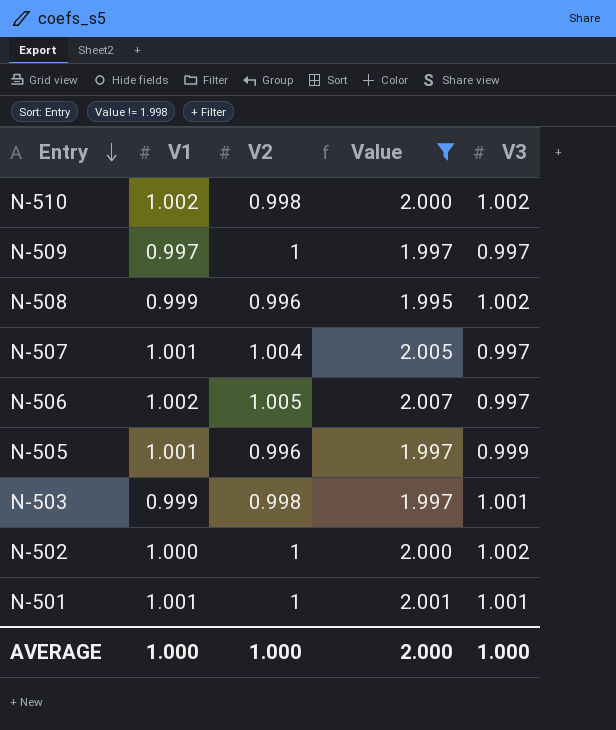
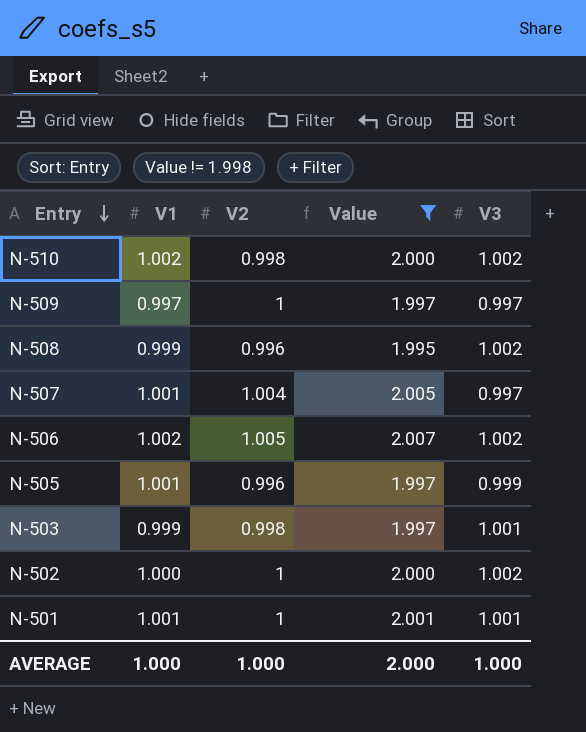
N-506 | V3: 0.997 -> 1.002

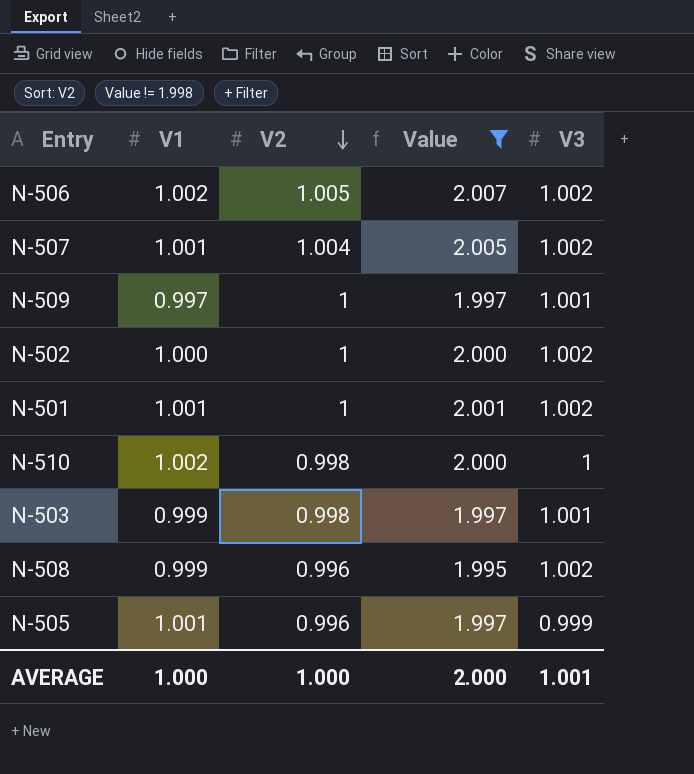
row order: Entry descending -> V2 descending
N-507 | V3: 0.997 -> 1.002
N-509 | V3: 0.997 -> 1.001
N-501 | V3: 1.001 -> 1.002
N-510 | V3: 1.002 -> 1
AVERAGE | V3: 1.000 -> 1.001

